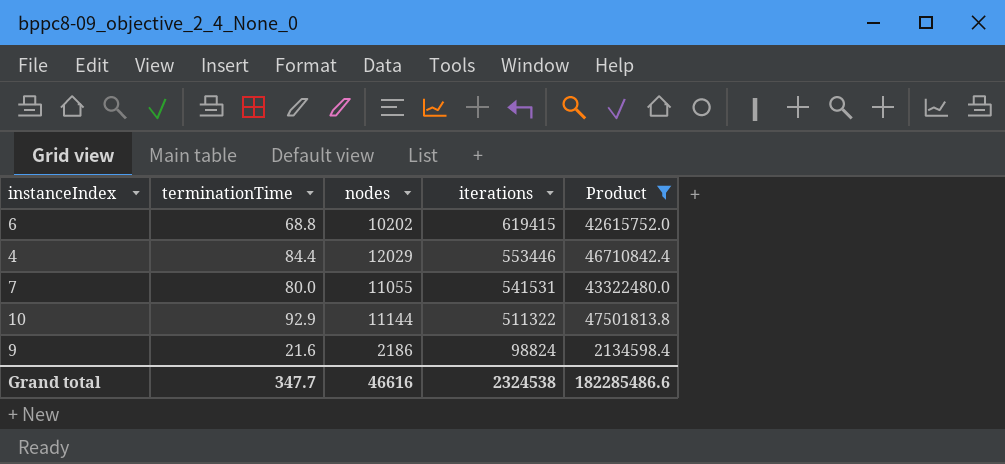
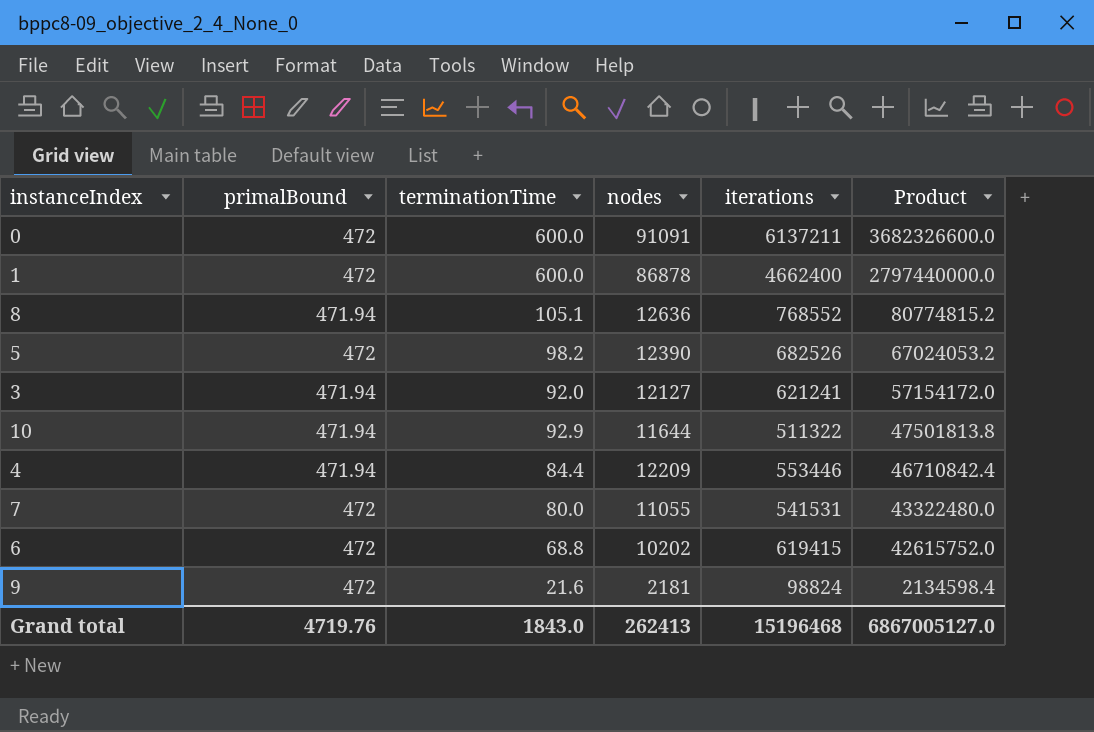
filter: Product <= 47501813.8 -> none
row order: iterations descending -> Product descending
column primalBound | position: none -> 2
10 | nodes: 11144 -> 11644
4 | nodes: 12029 -> 12209
9 | nodes: 2186 -> 2181
Grand total | terminationTime: 347.7 -> 1843.0
Grand total | nodes: 46616 -> 262413
Grand total | iterations: 2324538 -> 15196468
Grand total | Product: 182285486.6 -> 6867005127.0

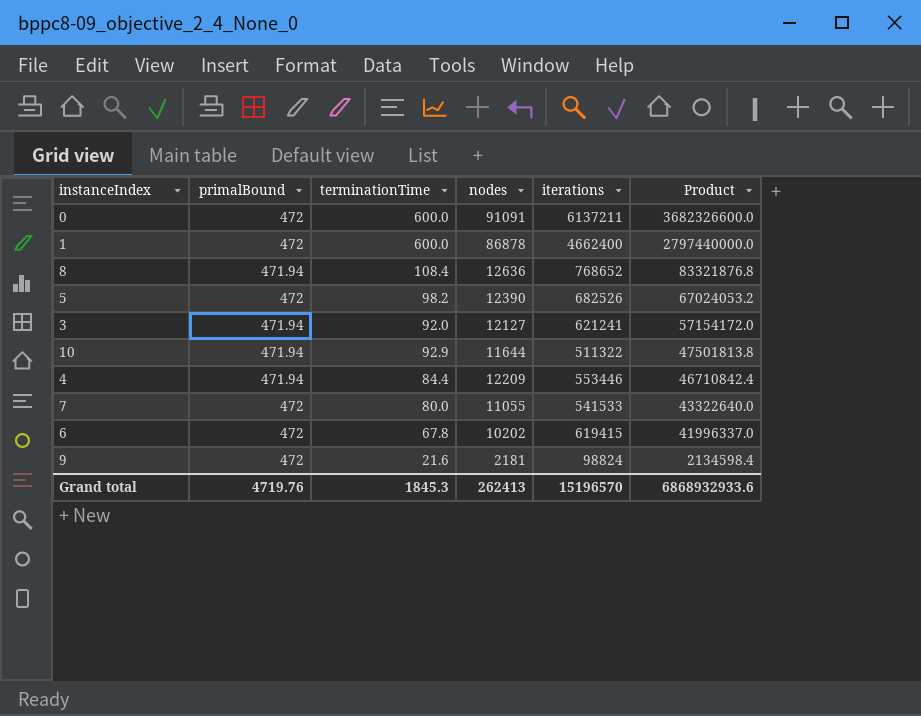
8 | terminationTime: 105.1 -> 108.4
8 | iterations: 768552 -> 768652
8 | Product: 80774815.2 -> 83321876.8
7 | iterations: 541531 -> 541533
7 | Product: 43322480.0 -> 43322640.0
6 | terminationTime: 68.8 -> 67.8
6 | Product: 42615752.0 -> 41996337.0
Grand total | terminationTime: 1843.0 -> 1845.3
Grand total | iterations: 15196468 -> 15196570
Grand total | Product: 6867005127.0 -> 6868932933.6

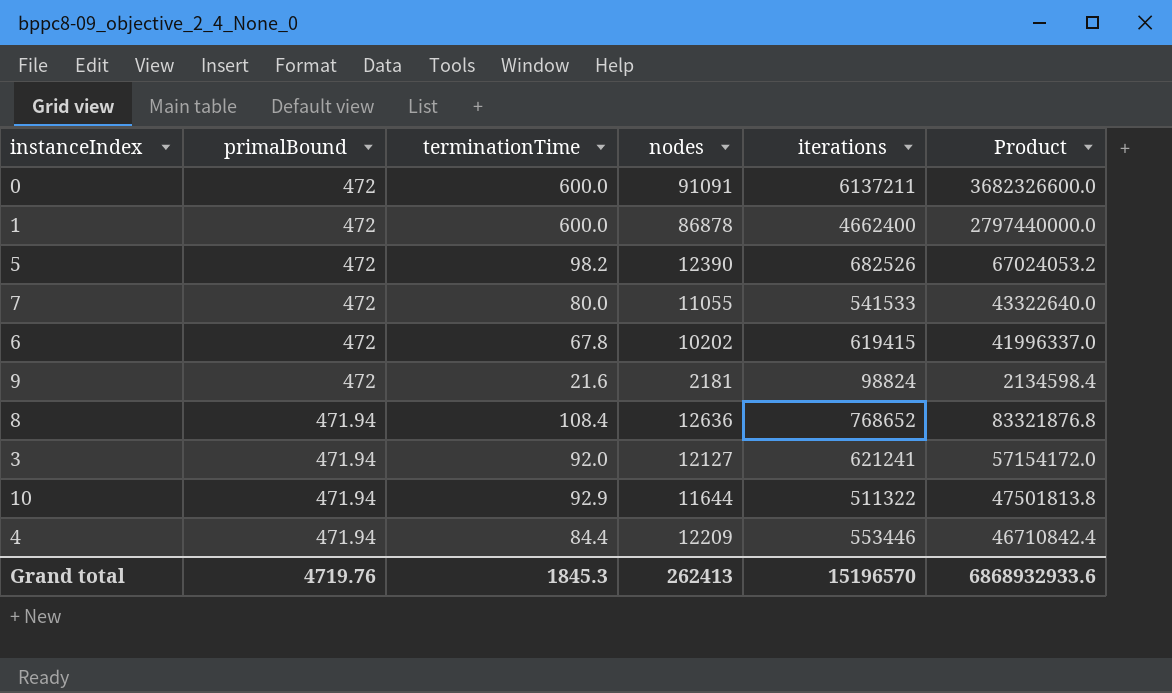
row order: Product descending -> primalBound descending

